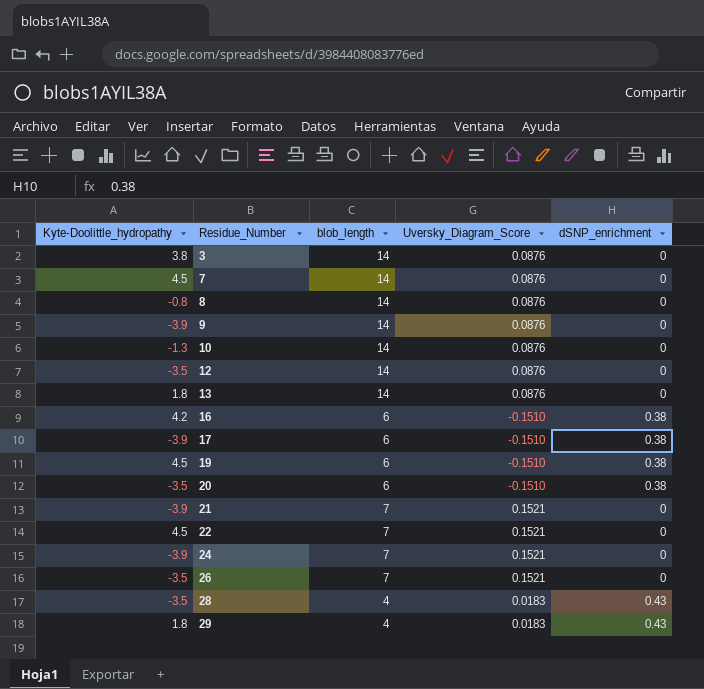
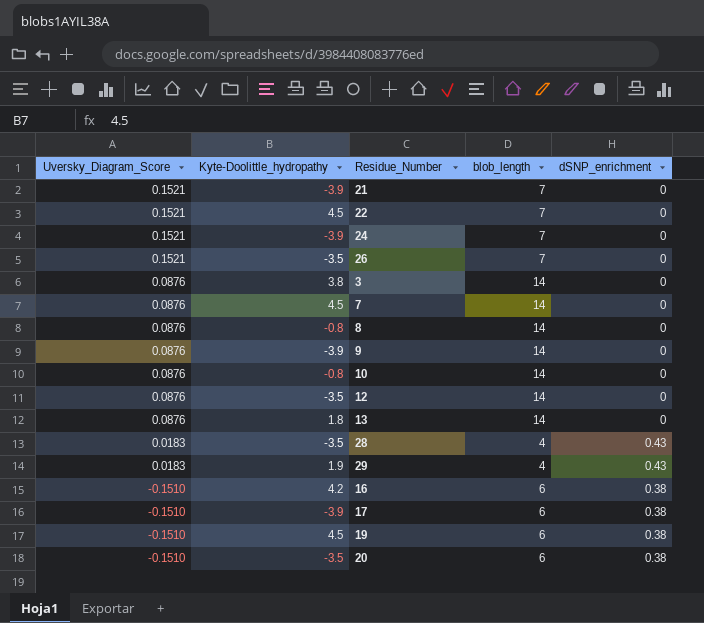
row order: Residue_Number ascending -> Uversky_Diagram_Score descending
column Uversky_Diagram_Score | position: 4 -> 1
10 | Kyte-Doolittle_hydropathy: -1.3 -> -0.8
29 | Kyte-Doolittle_hydropathy: 1.8 -> 1.9

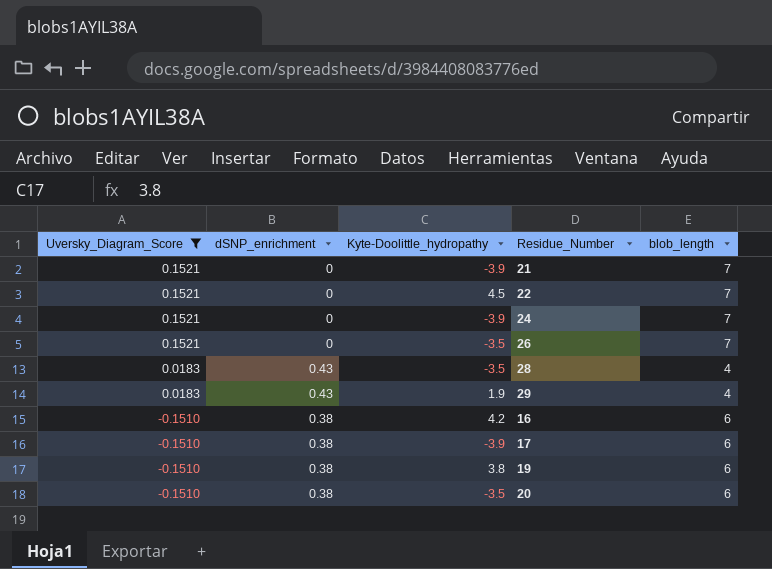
filter: none -> Uversky_Diagram_Score != 0.0876
column dSNP_enrichment | position: 5 -> 2
19 | Kyte-Doolittle_hydropathy: 4.5 -> 3.8

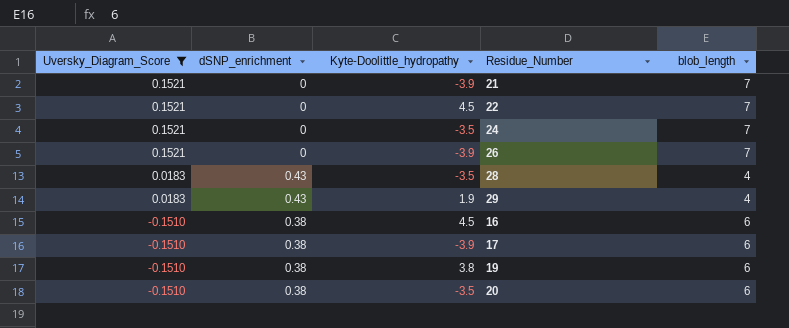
24 | Kyte-Doolittle_hydropathy: -3.9 -> -3.5
26 | Kyte-Doolittle_hydropathy: -3.5 -> -3.9
16 | Kyte-Doolittle_hydropathy: 4.2 -> 4.5

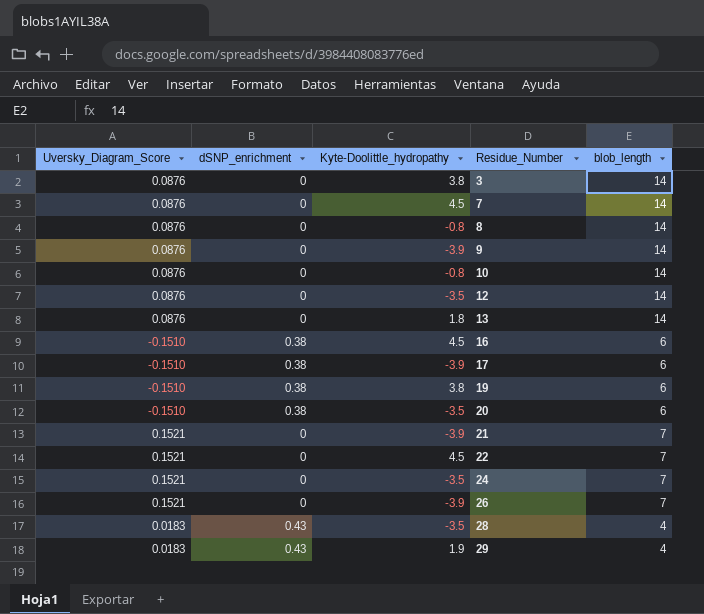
filter: Uversky_Diagram_Score != 0.0876 -> none
row order: Uversky_Diagram_Score descending -> Residue_Number ascending

